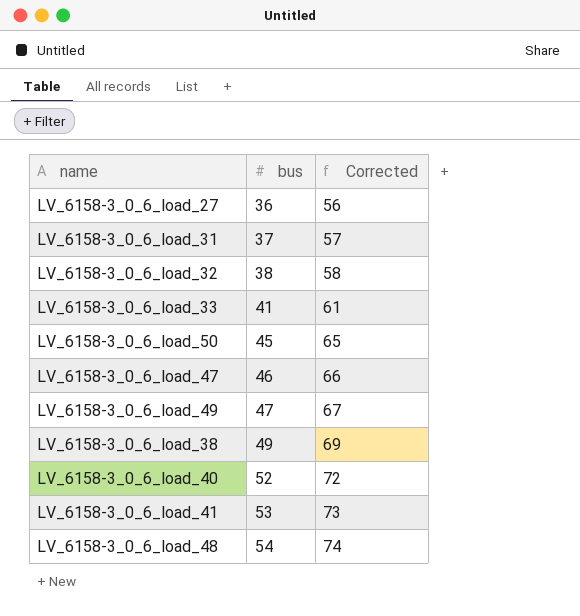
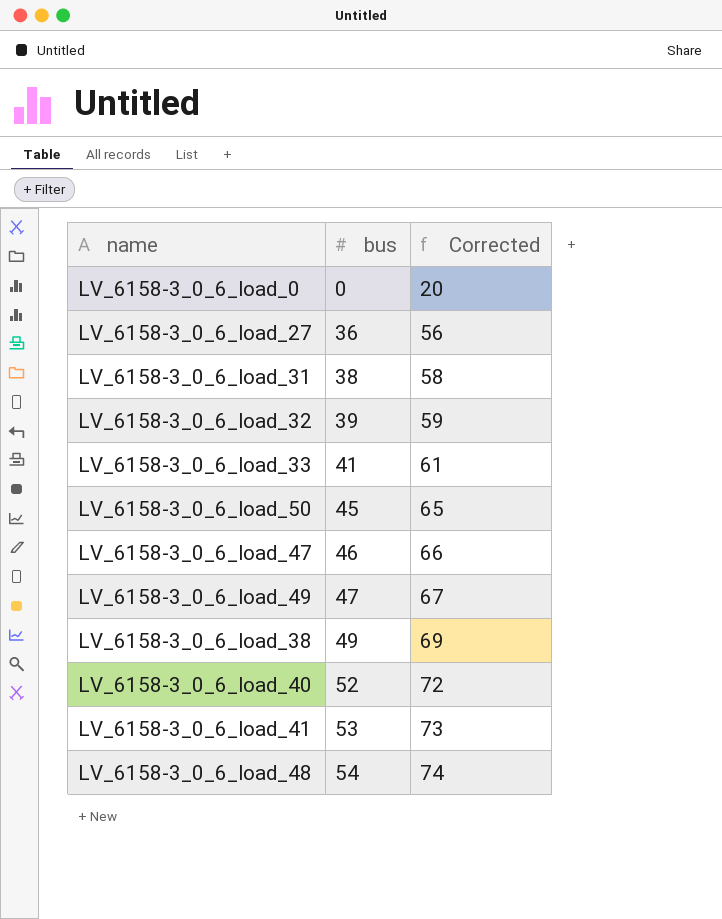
row LV_6158-3_0_6_load_0: none -> 0 | 20
LV_6158-3_0_6_load_31 | bus: 37 -> 38
LV_6158-3_0_6_load_31 | Corrected: 57 -> 58
LV_6158-3_0_6_load_32 | bus: 38 -> 39
LV_6158-3_0_6_load_32 | Corrected: 58 -> 59

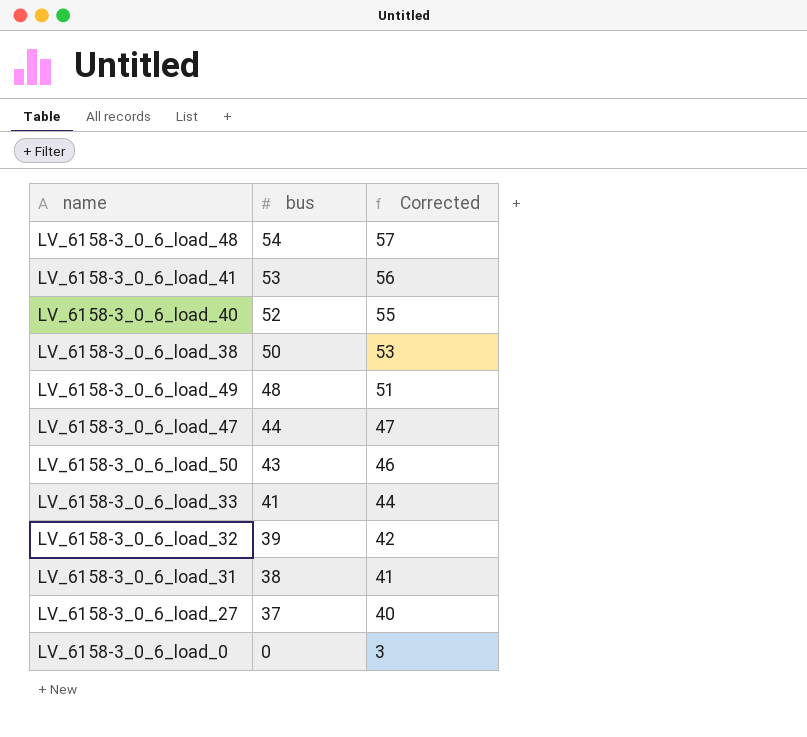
row order: bus ascending -> bus descending
column Corrected | formula: [bus] + 20 -> [bus] + 3
LV_6158-3_0_6_load_38 | bus: 49 -> 50
LV_6158-3_0_6_load_49 | bus: 47 -> 48
LV_6158-3_0_6_load_47 | bus: 46 -> 44
LV_6158-3_0_6_load_50 | bus: 45 -> 43
LV_6158-3_0_6_load_27 | bus: 36 -> 37

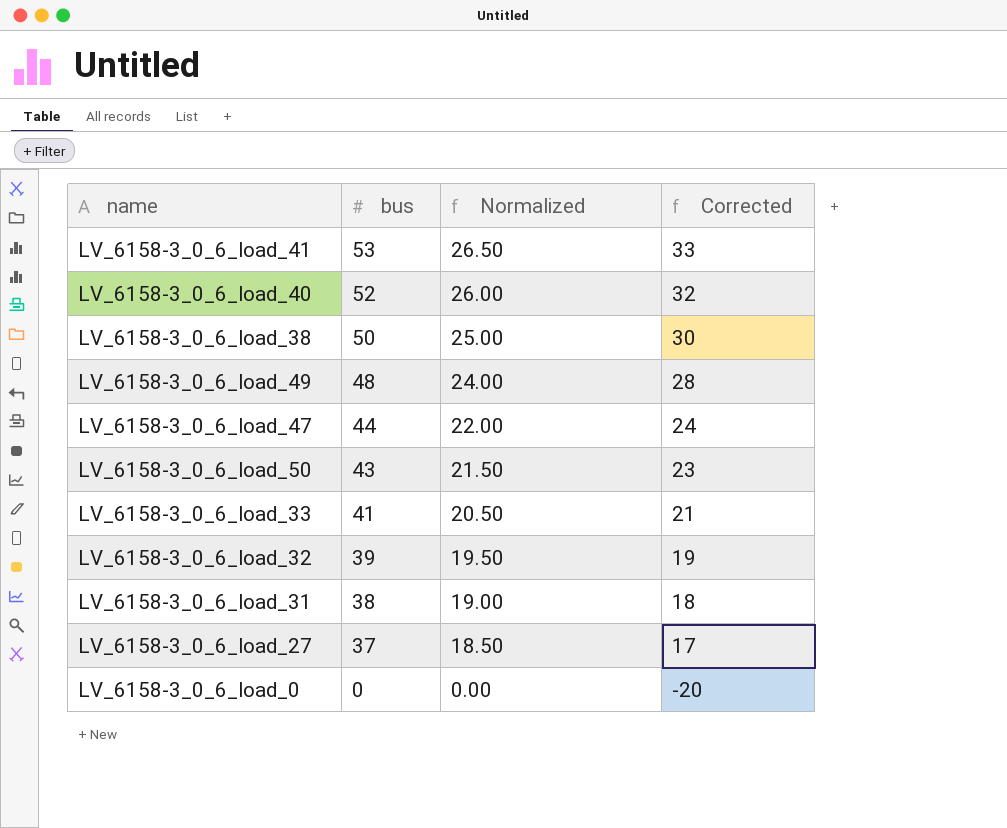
column Normalized | formula: none -> [bus] * 0.5
column Corrected | formula: [bus] + 3 -> [bus] - 20
row LV_6158-3_0_6_load_48: 54 | 57 -> none

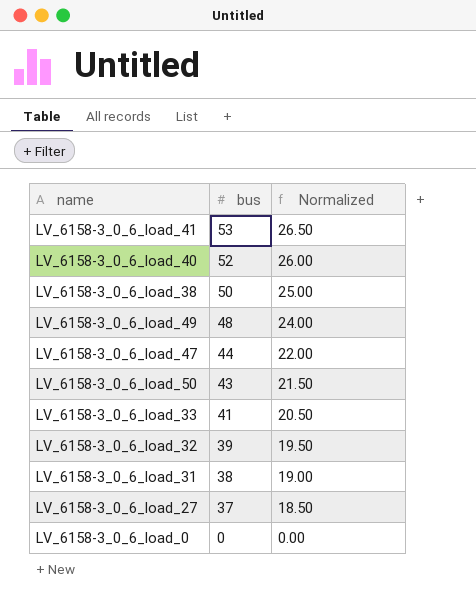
column Corrected | formula: [bus] - 20 -> none

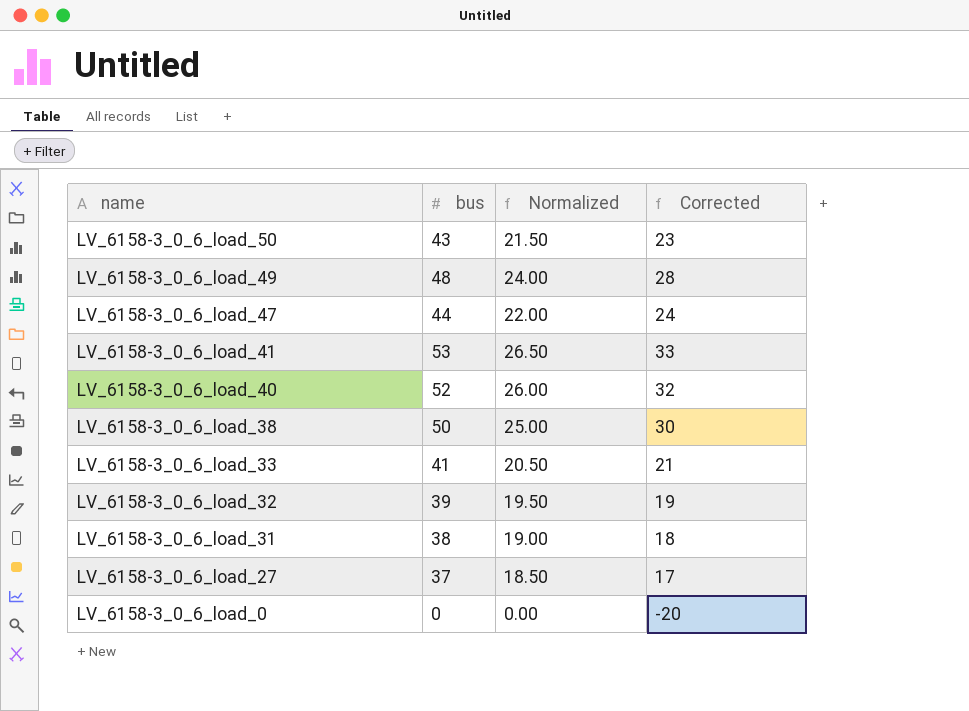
row order: bus descending -> name descending
column Corrected | formula: none -> [bus] - 20

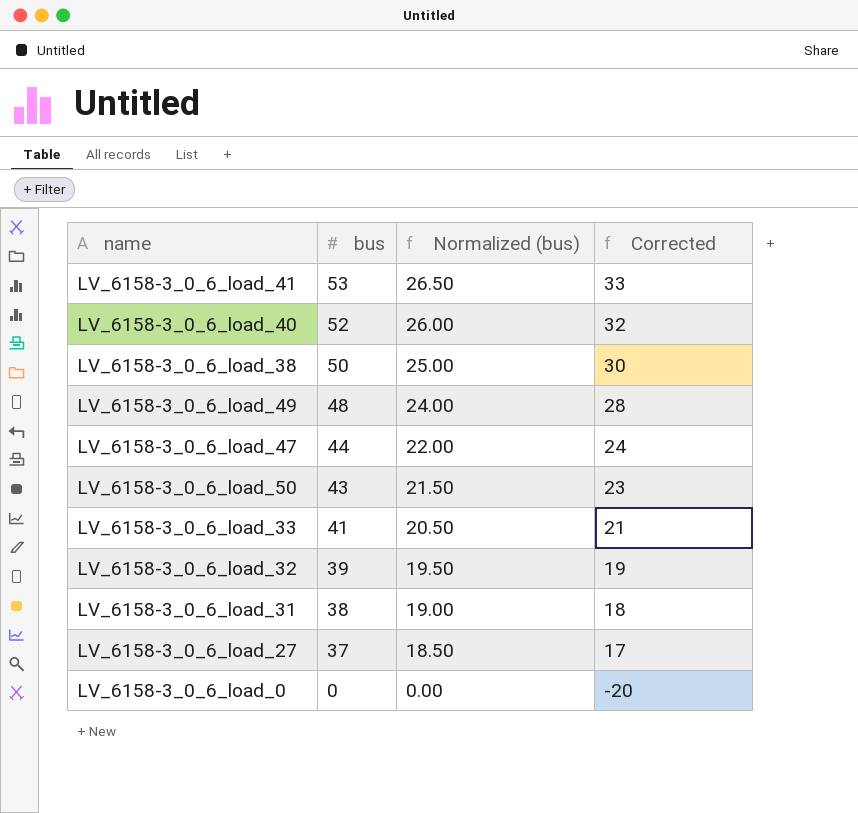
row order: name descending -> bus descending
column name: Normalized -> Normalized (bus)

